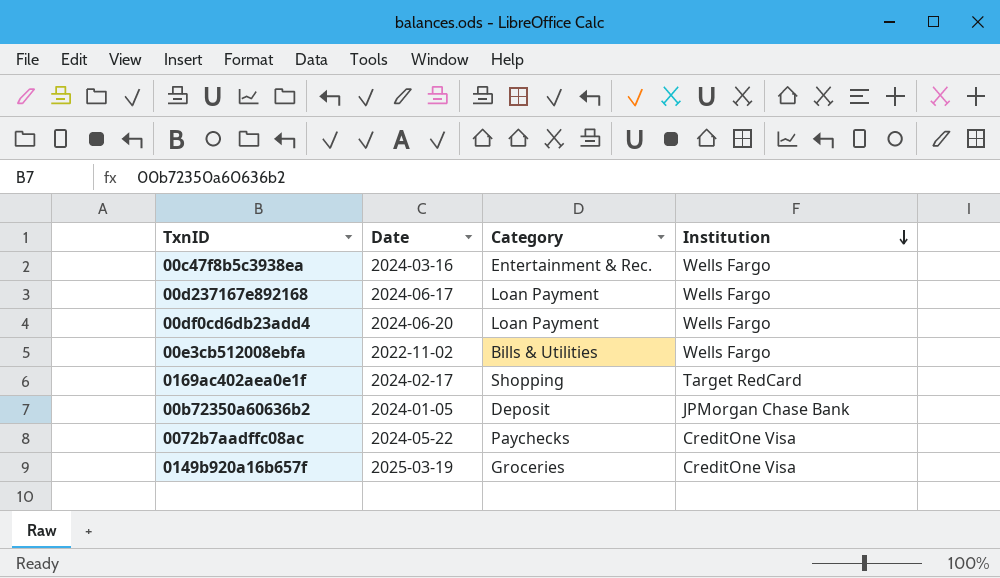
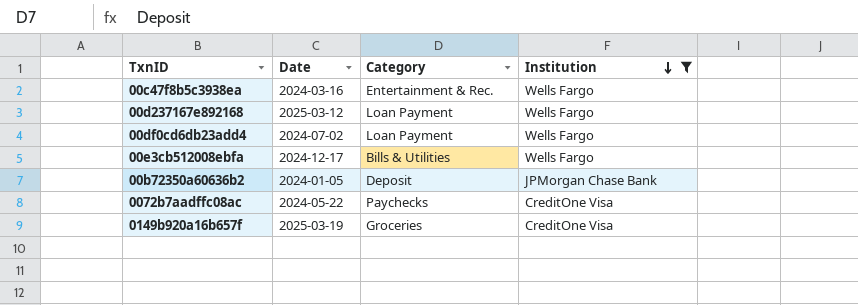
filter: none -> Institution != Target RedCard
00d237167e892168 | Date: 2024-06-17 -> 2025-03-12
00df0cd6db23add4 | Date: 2024-06-20 -> 2024-07-02
00e3cb512008ebfa | Date: 2022-11-02 -> 2024-12-17

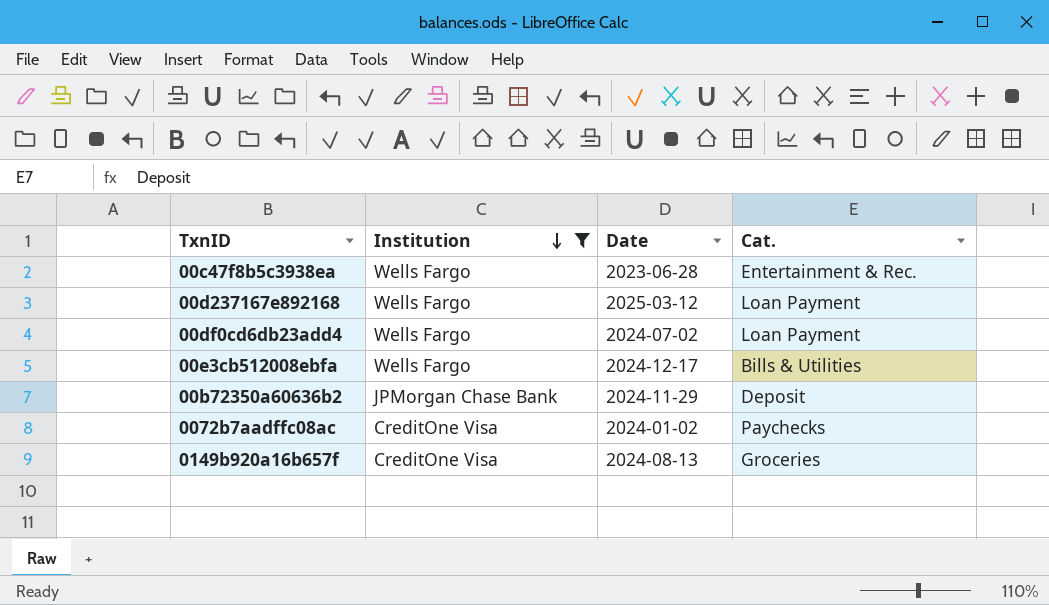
column Institution | position: 4 -> 2
column name: Category -> Cat.
00c47f8b5c3938ea | Date: 2024-03-16 -> 2023-06-28
00b72350a60636b2 | Date: 2024-01-05 -> 2024-11-29
0072b7aadffc08ac | Date: 2024-05-22 -> 2024-01-02
0149b920a16b657f | Date: 2025-03-19 -> 2024-08-13

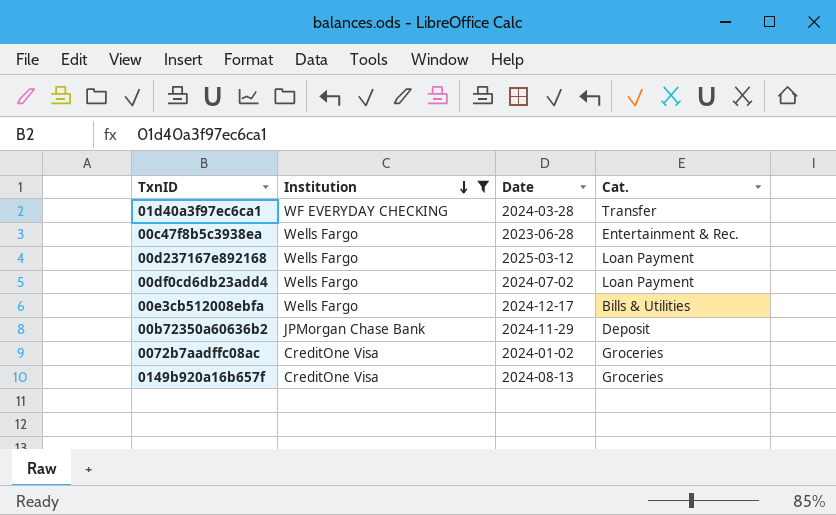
row 01d40a3f97ec6ca1: none -> WF EVERYDAY CHECKING | 2024-03-28 | Transfer
0072b7aadffc08ac | Cat.: Paychecks -> Groceries

